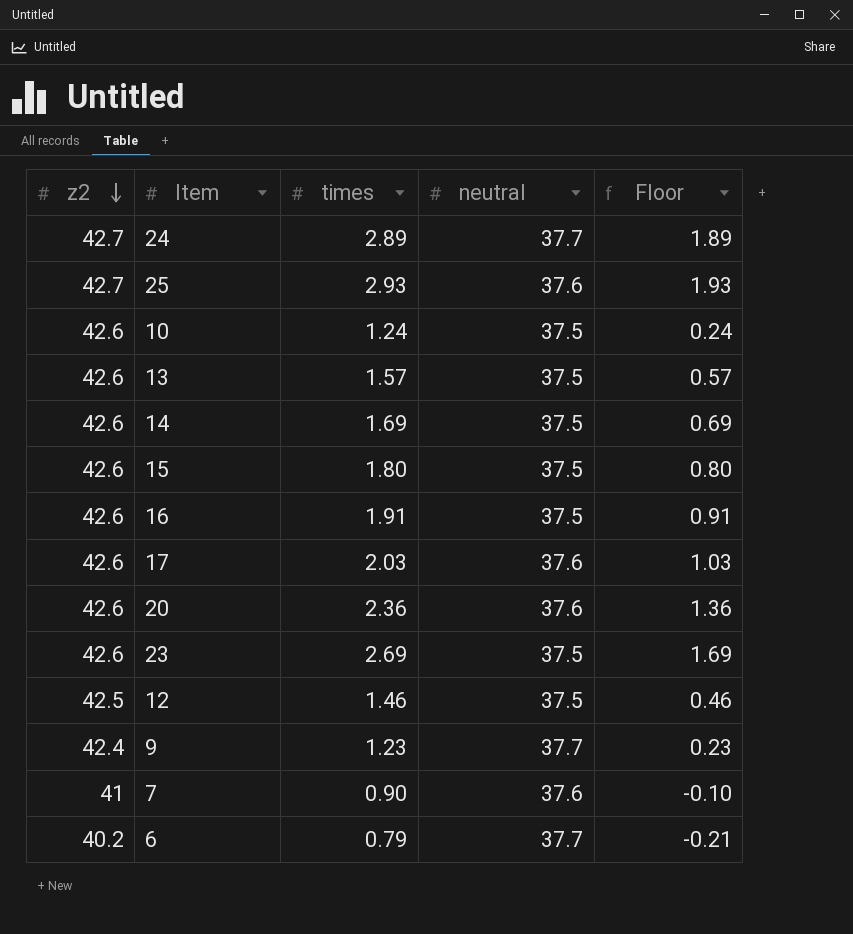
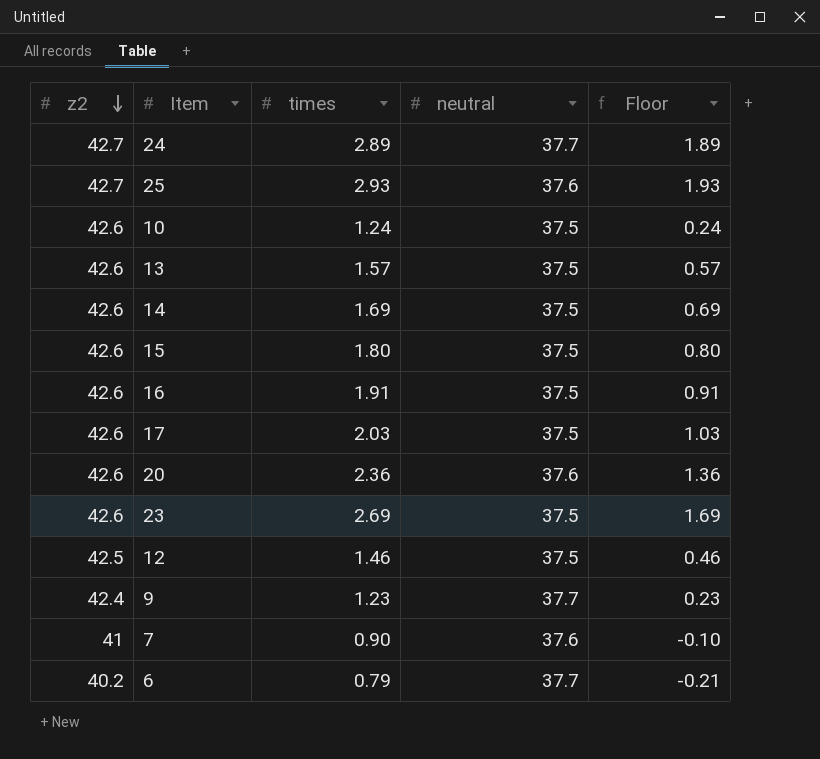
17 | neutral: 37.6 -> 37.5

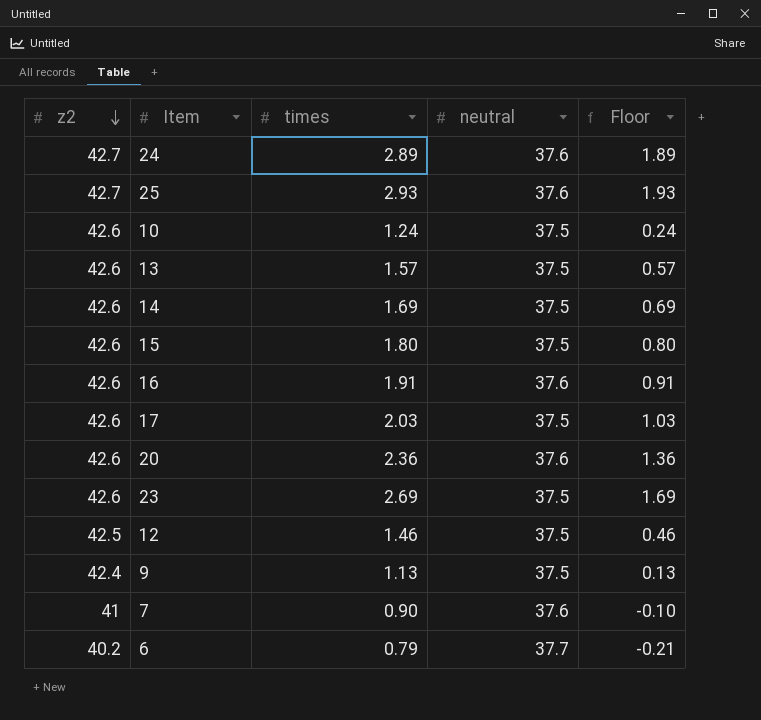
24 | neutral: 37.7 -> 37.6
16 | neutral: 37.5 -> 37.6
9 | times: 1.23 -> 1.13
9 | neutral: 37.7 -> 37.5
9 | Floor: 0.23 -> 0.13

